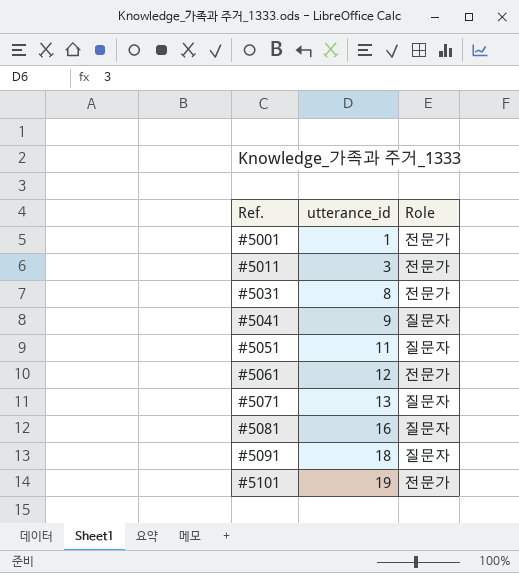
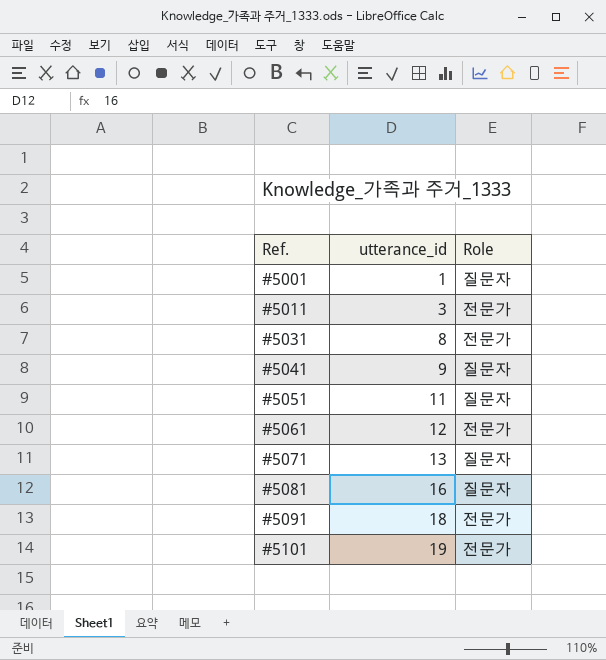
#5001 | Role: 전문가 -> 질문자
#5091 | Role: 질문자 -> 전문가

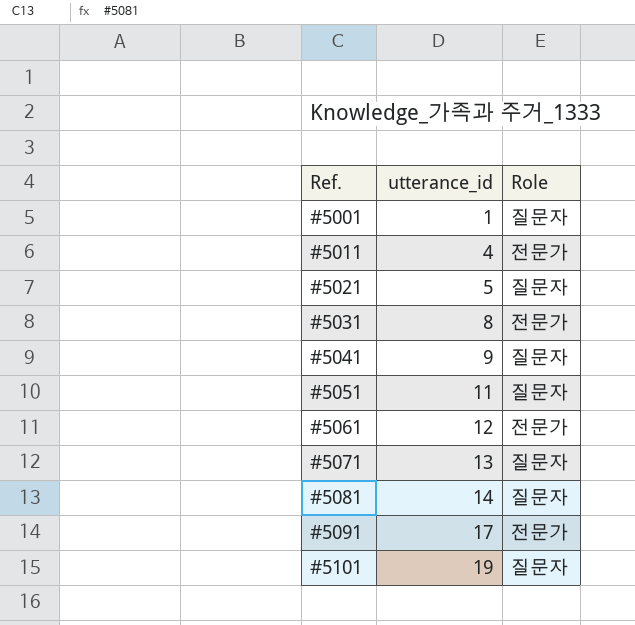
#5011 | utterance_id: 3 -> 4
row #5021: none -> 5 | 질문자
#5081 | utterance_id: 16 -> 14
#5091 | utterance_id: 18 -> 17
#5101 | Role: 전문가 -> 질문자

